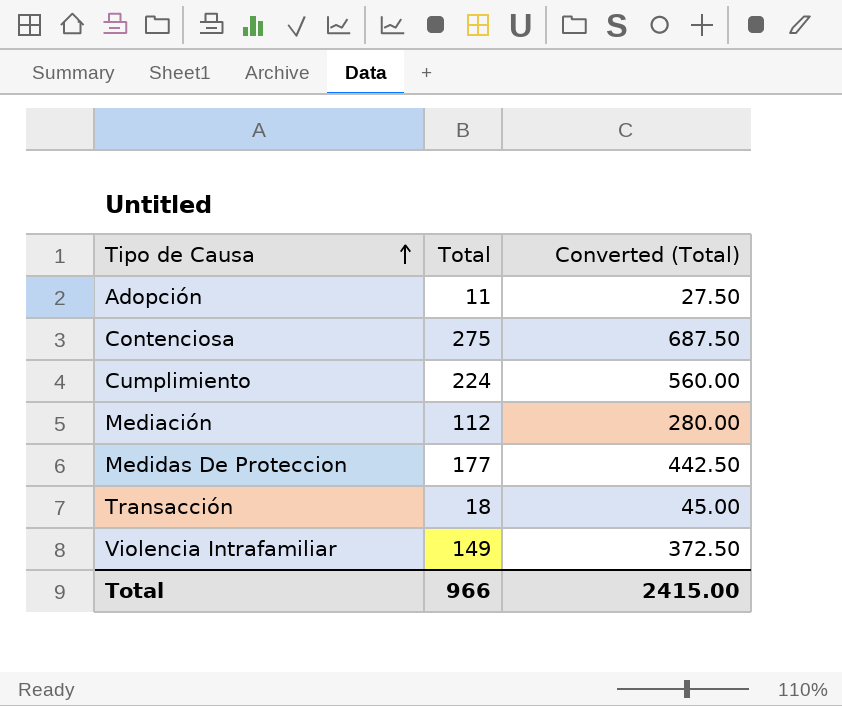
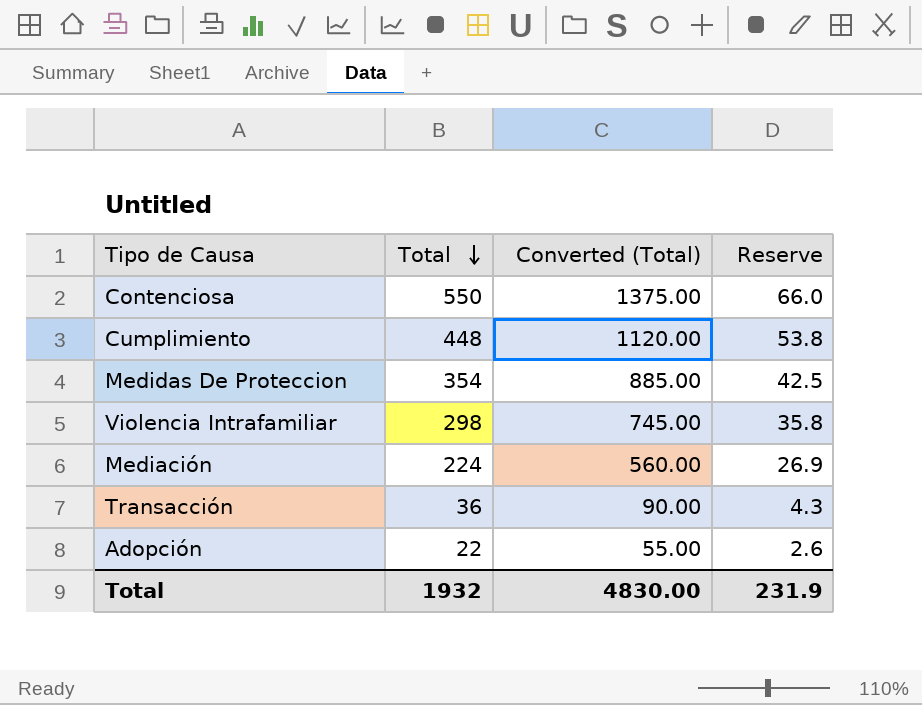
row order: Tipo de Causa ascending -> Total descending
column Reserve | formula: none -> [Total] * 0.12
Contenciosa | Total: 275 -> 550
Contenciosa | Converted (Total): 687.50 -> 1375.00
Cumplimiento | Total: 224 -> 448
Cumplimiento | Converted (Total): 560.00 -> 1120.00
Medidas De Proteccion | Total: 177 -> 354
Medidas De Proteccion | Converted (Total): 442.50 -> 885.00
Violencia Intrafamiliar | Total: 149 -> 298
Violencia Intrafamiliar | Converted (Total): 372.50 -> 745.00
Mediación | Total: 112 -> 224
Mediación | Converted (Total): 280.00 -> 560.00
Transacción | Total: 18 -> 36
Transacción | Converted (Total): 45.00 -> 90.00
Adopción | Total: 11 -> 22
Adopción | Converted (Total): 27.50 -> 55.00
Total | Total: 966 -> 1932
Total | Converted (Total): 2415.00 -> 4830.00

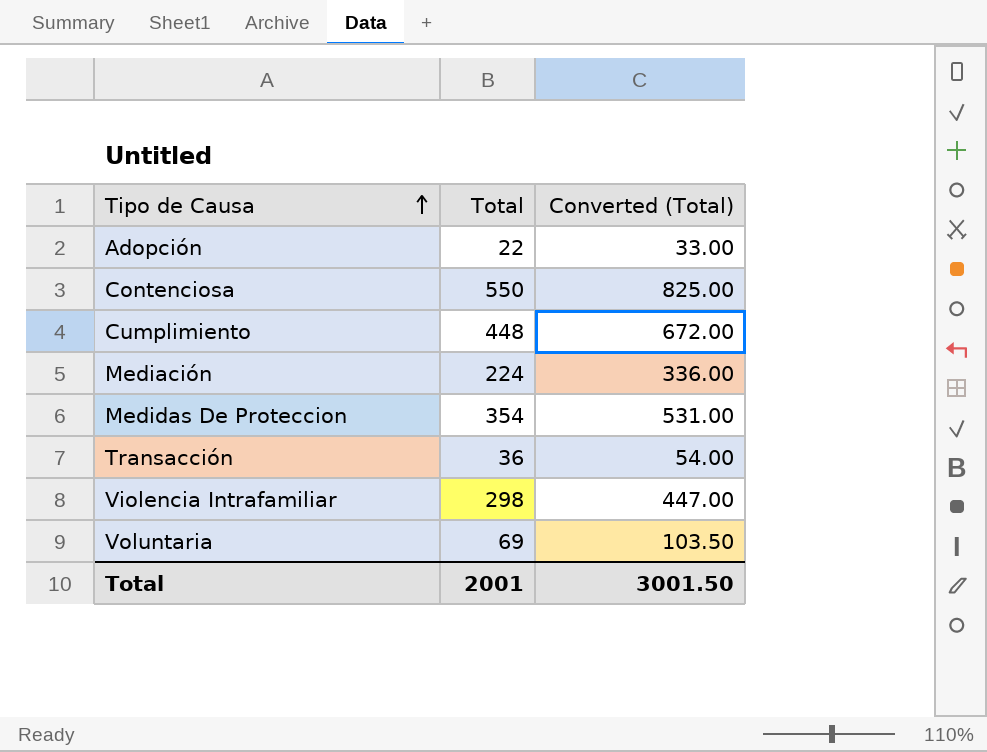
row order: Total descending -> Tipo de Causa ascending
column Reserve | formula: [Total] * 0.12 -> none
column Converted (Total) | formula: [Total] * 2.5 -> [Total] * 1.5
row Voluntaria: none -> 69 | 103.50
Total | Total: 1932 -> 2001
Total | Converted (Total): 4830.00 -> 3001.50

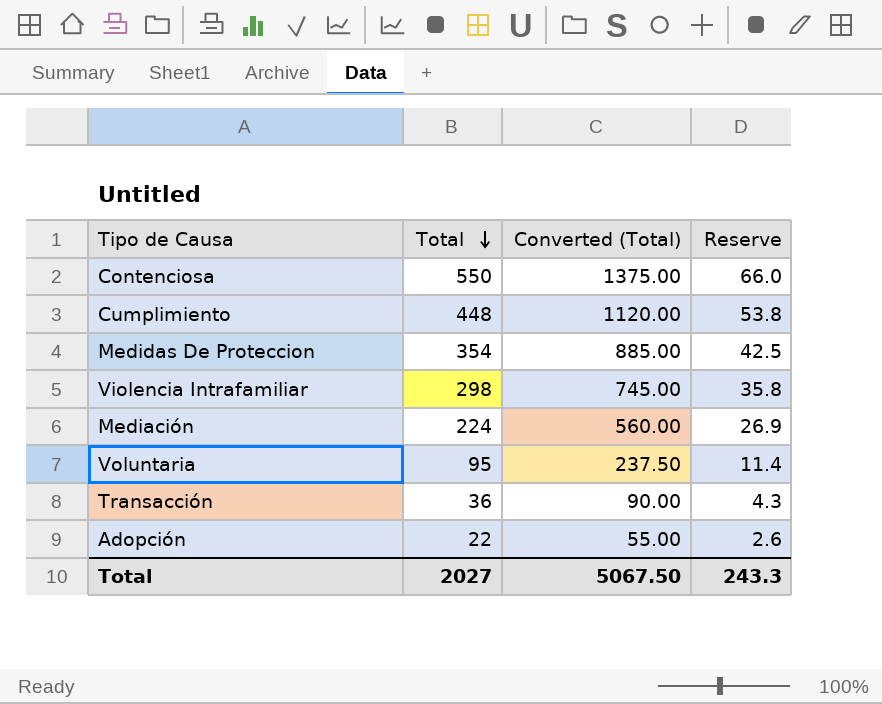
row order: Tipo de Causa ascending -> Total descending
column Converted (Total) | formula: [Total] * 1.5 -> [Total] * 2.5
column Reserve | formula: none -> [Total] * 0.12
Voluntaria | Total: 69 -> 95
Total | Total: 2001 -> 2027
Total | Converted (Total): 3001.50 -> 5067.50

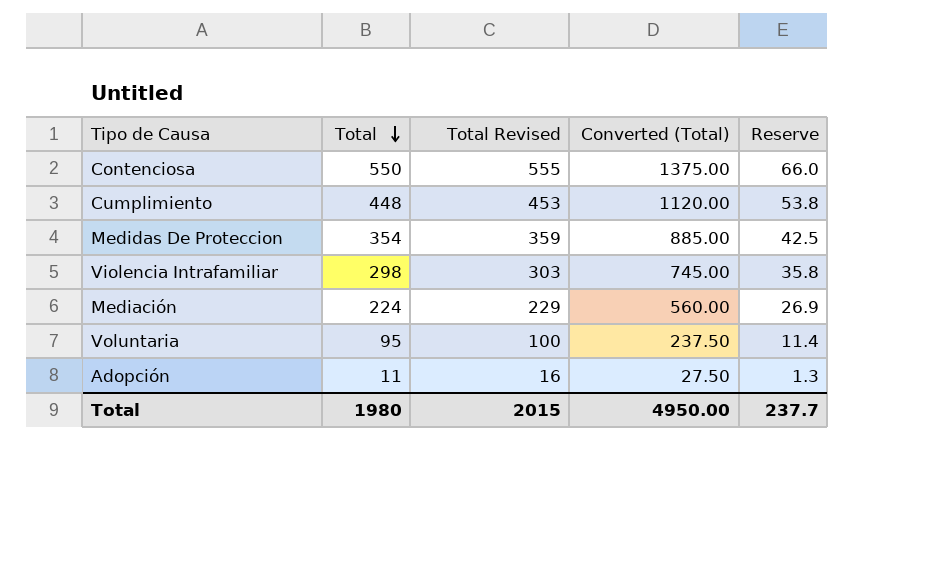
column Total Revised | formula: none -> [Total] + 5
row Transacción: 36 | 90.00 | 4.3 -> none
Adopción | Total: 22 -> 11
Adopción | Converted (Total): 55.00 -> 27.50
Adopción | Reserve: 2.6 -> 1.3
Total | Total: 2027 -> 1980
Total | Converted (Total): 5067.50 -> 4950.00
Total | Reserve: 243.3 -> 237.7

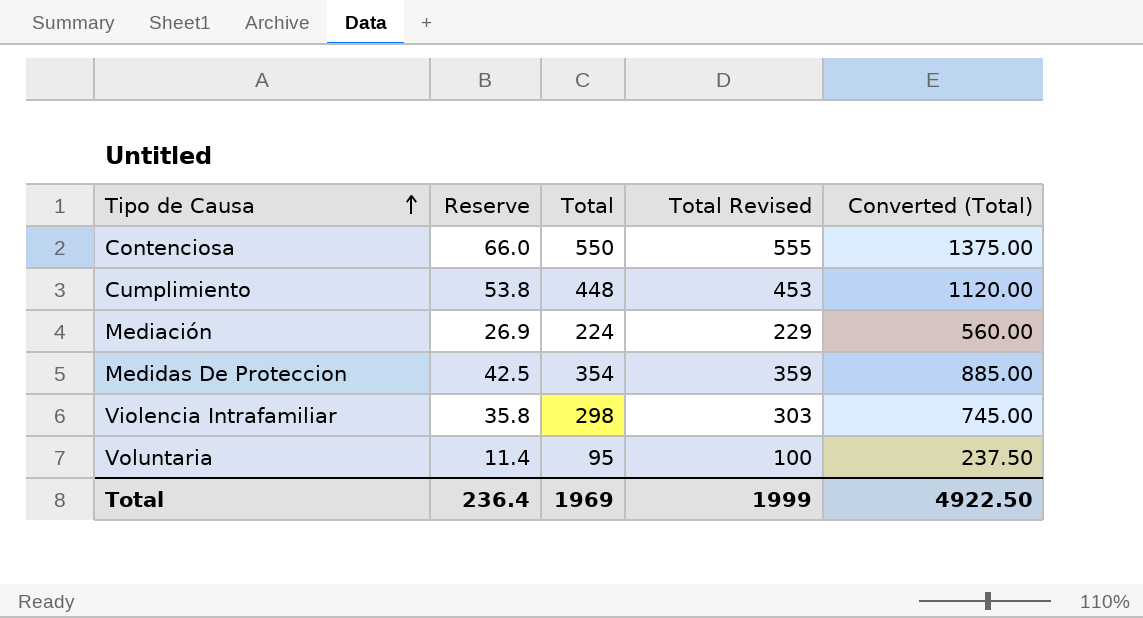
row order: Total descending -> Tipo de Causa ascending
column Reserve | position: 5 -> 2
row Adopción: 11 | 16 | 27.50 | 1.3 -> none
Total | Reserve: 237.7 -> 236.4
Total | Total: 1980 -> 1969
Total | Total Revised: 2015 -> 1999
Total | Converted (Total): 4950.00 -> 4922.50

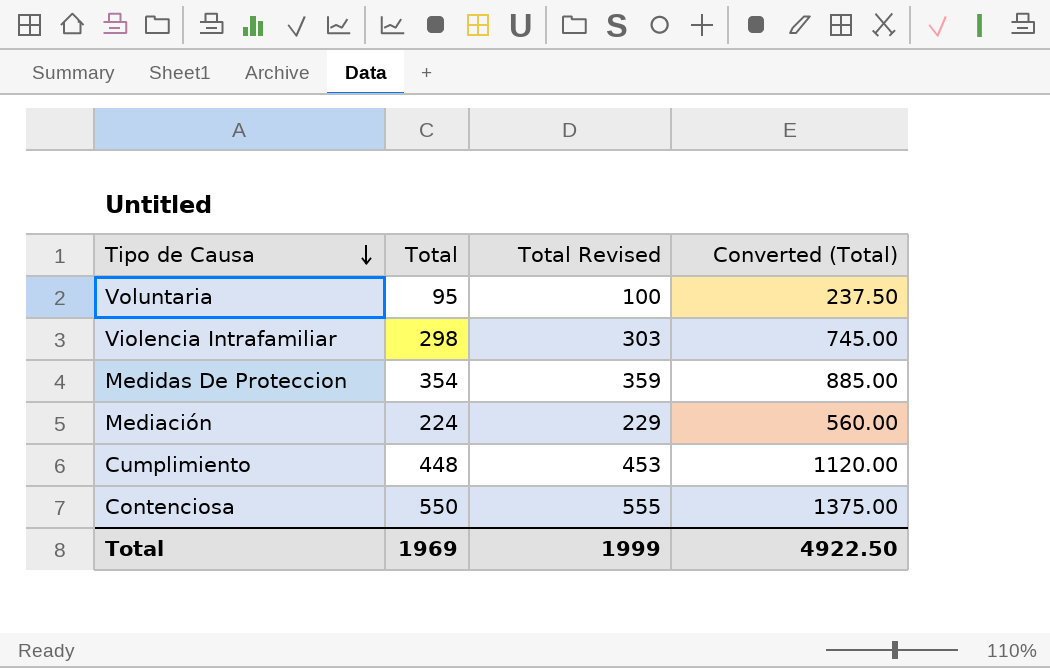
row order: Tipo de Causa ascending -> Tipo de Causa descending
column Reserve | formula: [Total] * 0.12 -> none

